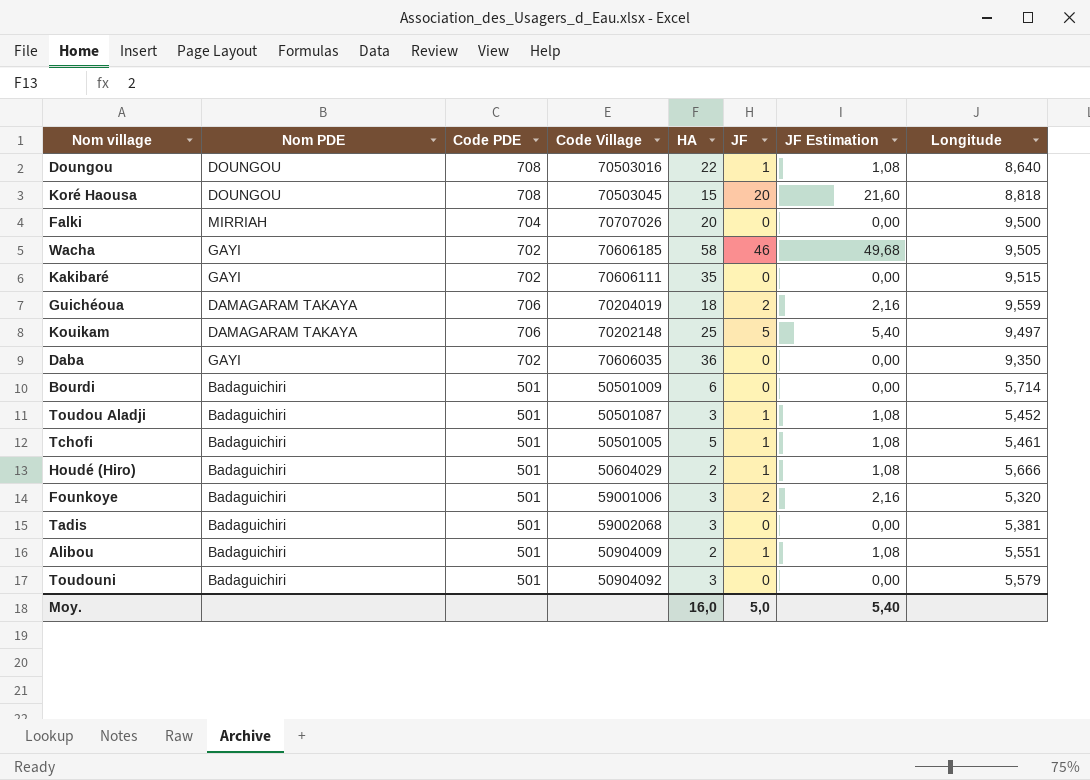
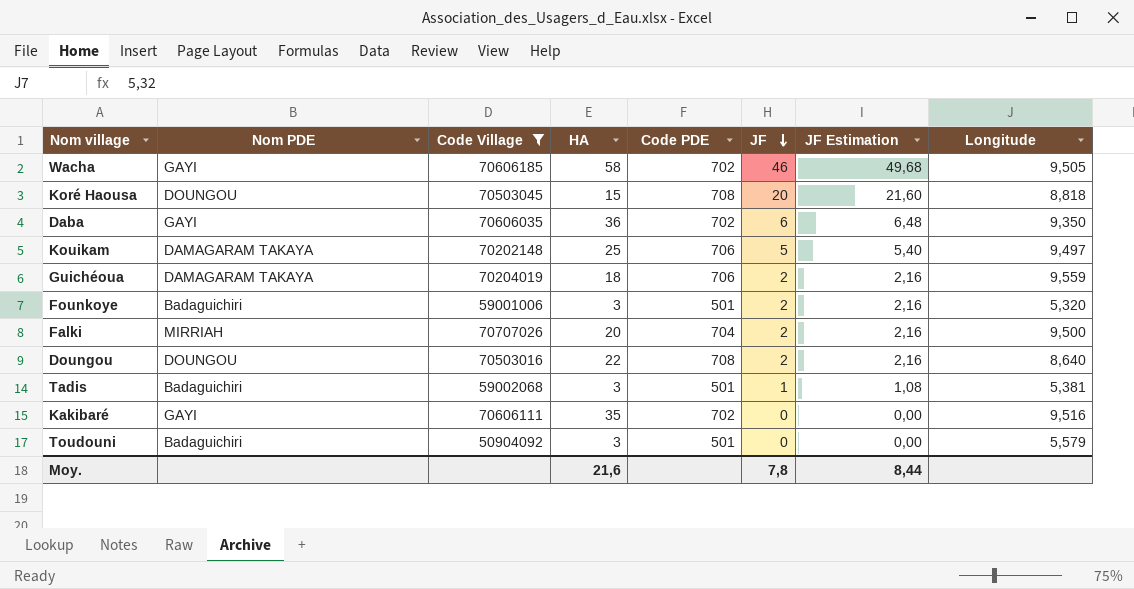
filter: none -> Code Village >= 50904092
row order: none -> JF descending
column Code PDE | position: 3 -> 5
Daba | JF: 0 -> 6
Daba | JF Estimation: 0,00 -> 6,48
Falki | JF: 0 -> 2
Falki | JF Estimation: 0,00 -> 2,16
Doungou | JF: 1 -> 2
Doungou | JF Estimation: 1,08 -> 2,16
Tadis | JF: 0 -> 1
Tadis | JF Estimation: 0,00 -> 1,08
Kakibaré | Longitude: 9,515 -> 9,516
Moy. | HA: 16,0 -> 21,6
Moy. | JF: 5,0 -> 7,8
Moy. | JF Estimation: 5,40 -> 8,44

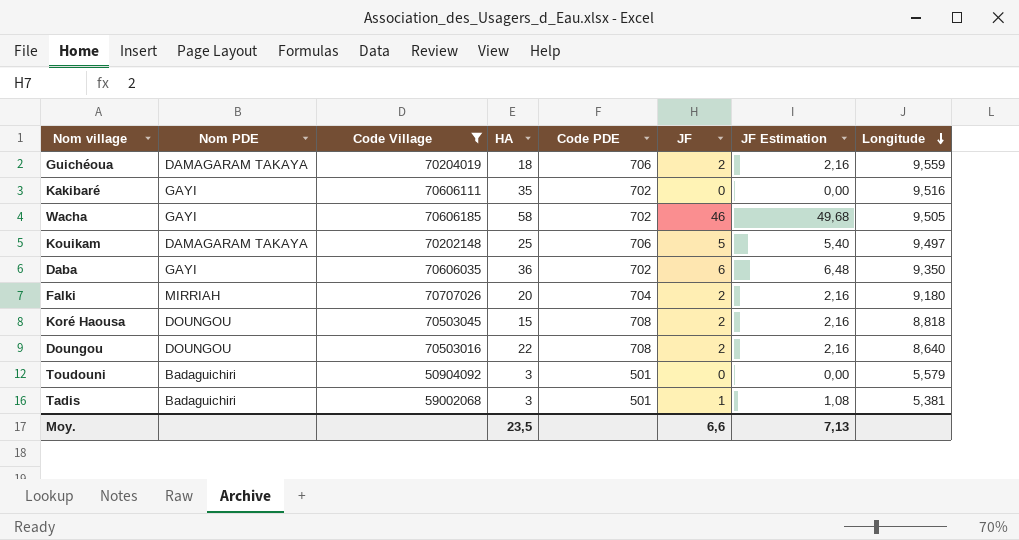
row order: JF descending -> Longitude descending
row Founkoye: Badaguichiri | 59001006 | 3 | 501 | 2 | 2,16 | 5,320 -> none
Falki | Longitude: 9,500 -> 9,180
Koré Haousa | JF: 20 -> 2
Koré Haousa | JF Estimation: 21,60 -> 2,16
Moy. | HA: 21,6 -> 23,5
Moy. | JF: 7,8 -> 6,6
Moy. | JF Estimation: 8,44 -> 7,13

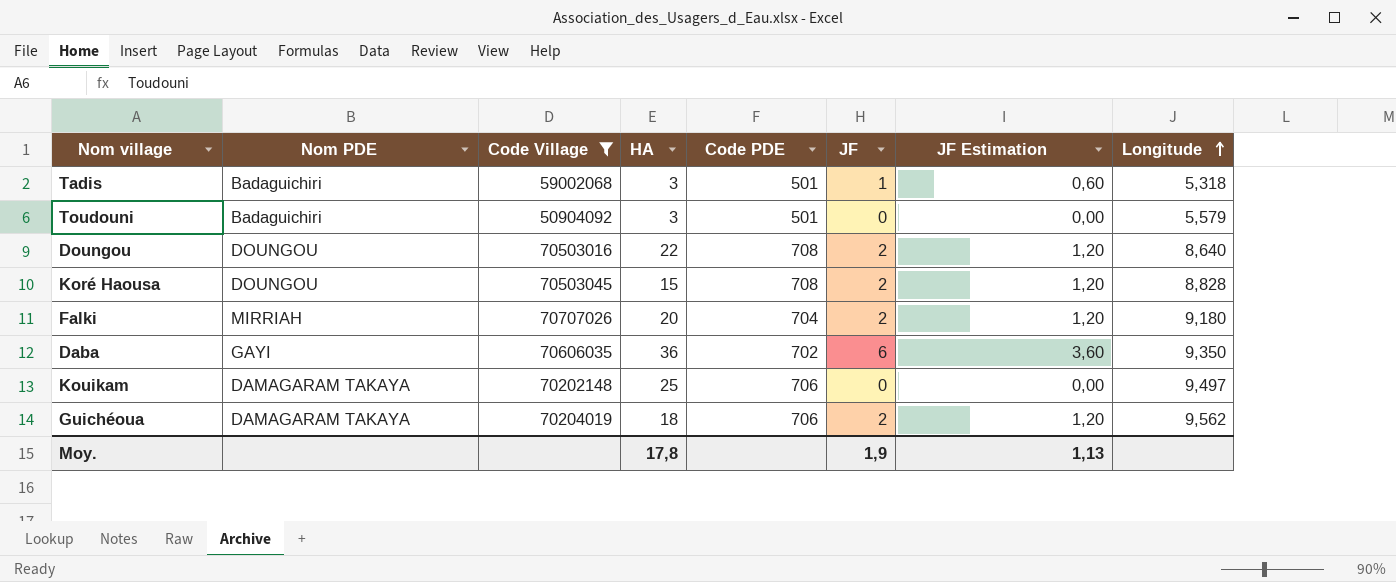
row order: Longitude descending -> Longitude ascending
column JF Estimation | formula: [JF] * 1,08 -> [JF] * 0,6
row Kakibaré: GAYI | 70606111 | 35 | 702 | 0 | 0,00 | 9,516 -> none
row Wacha: GAYI | 70606185 | 58 | 702 | 46 | 49,68 | 9,505 -> none
Tadis | Longitude: 5,381 -> 5,318
Koré Haousa | Longitude: 8,818 -> 8,828
Kouikam | JF: 5 -> 0
Guichéoua | Longitude: 9,559 -> 9,562
Moy. | HA: 23,5 -> 17,8
Moy. | JF: 6,6 -> 1,9
Moy. | JF Estimation: 7,13 -> 1,13

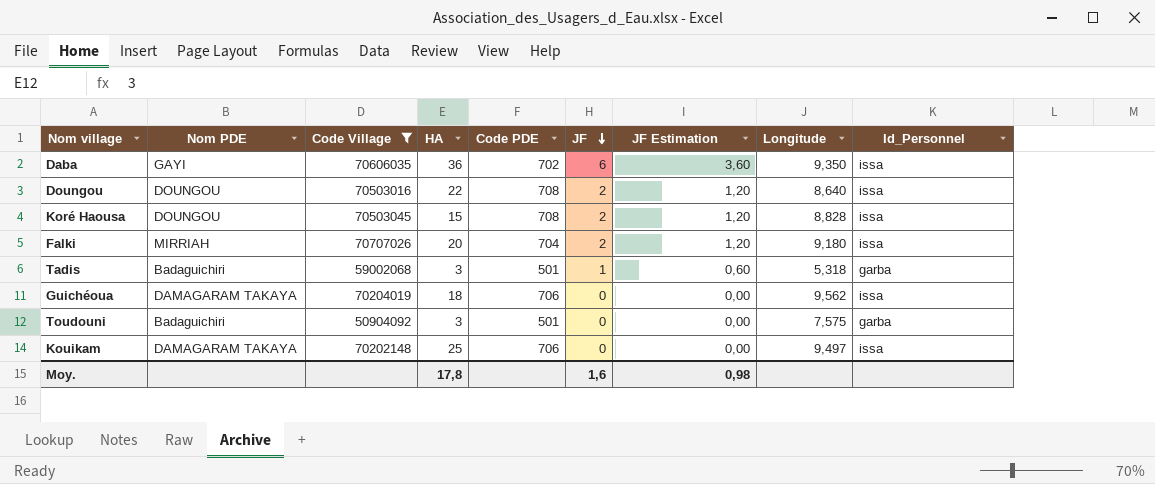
row order: Longitude ascending -> JF descending
column Id_Personnel | position: none -> 9
Guichéoua | JF: 2 -> 0
Guichéoua | JF Estimation: 1,20 -> 0,00
Toudouni | Longitude: 5,579 -> 7,575
Moy. | JF: 1,9 -> 1,6
Moy. | JF Estimation: 1,13 -> 0,98

